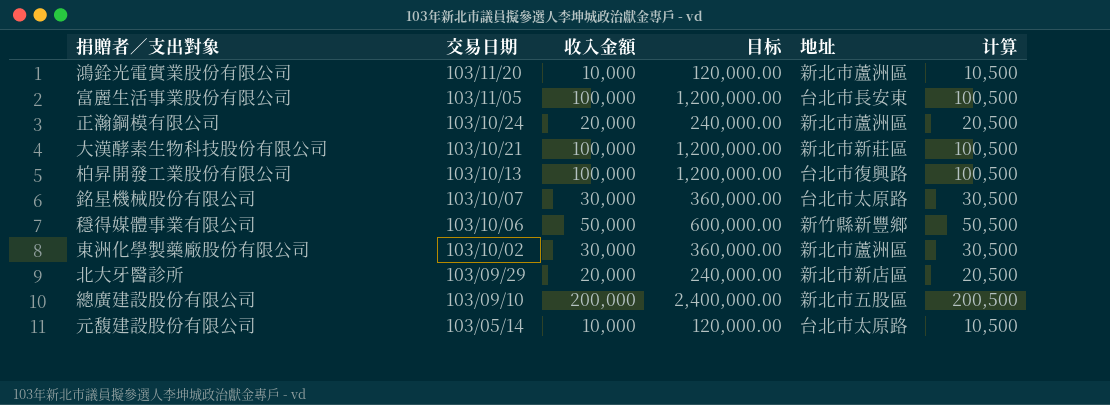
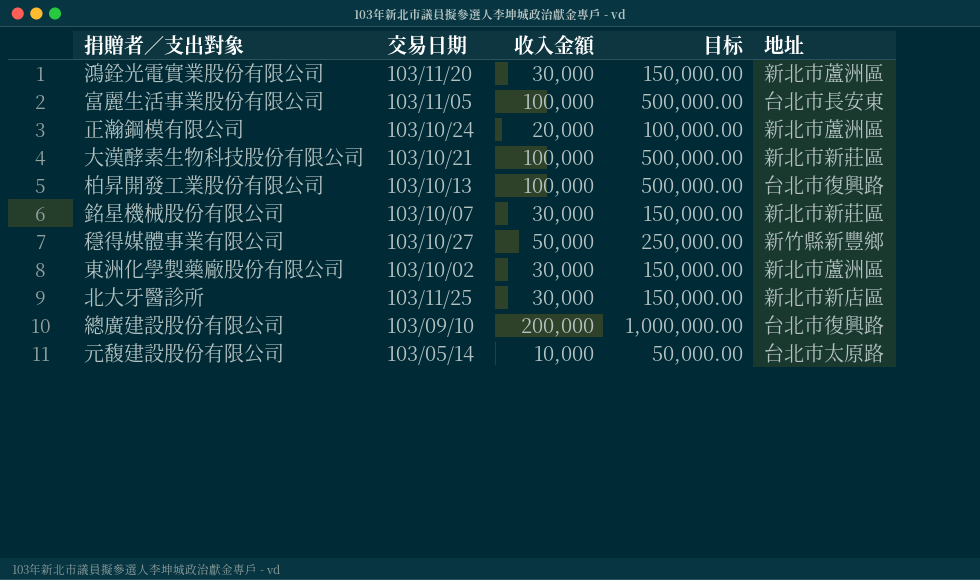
column 计算 | formula: [收入金額] + 500 -> none
column 目标 | formula: [收入金額] * 12 -> [收入金額] * 5
鴻銓光電實業股份有限公司 | 收入金額: 10,000 -> 30,000
銘星機械股份有限公司 | 地址: 台北市太原路 -> 新北市新莊區
穩得媒體事業有限公司 | 交易日期: 103/10/06 -> 103/10/27
北大牙醫診所 | 交易日期: 103/09/29 -> 103/11/25
北大牙醫診所 | 收入金額: 20,000 -> 30,000
總廣建設股份有限公司 | 地址: 新北市五股區 -> 台北市復興路

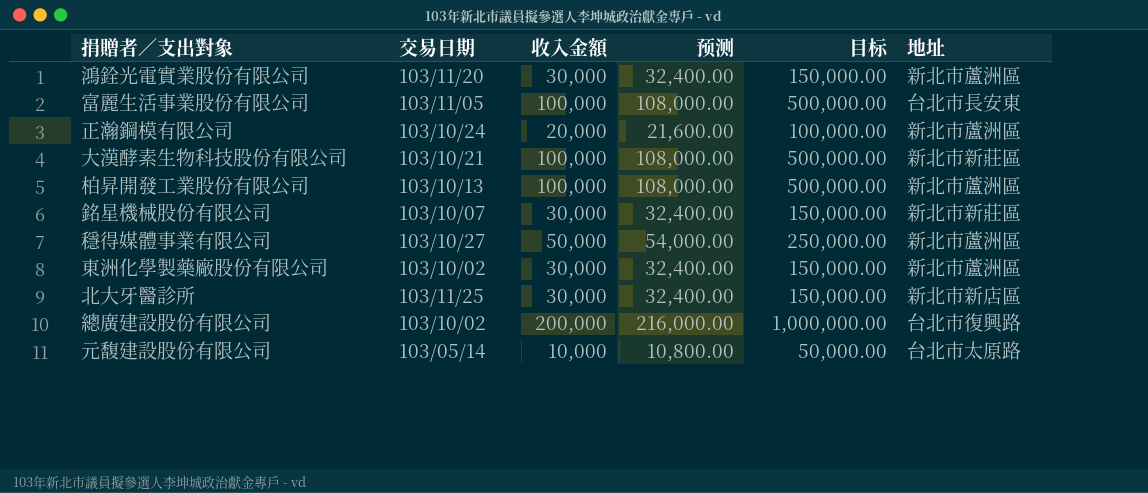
column 预测 | formula: none -> [收入金額] * 1.08
柏昇開發工業股份有限公司 | 地址: 台北市復興路 -> 新北市蘆洲區
穩得媒體事業有限公司 | 地址: 新竹縣新豐鄉 -> 新北市蘆洲區
總廣建設股份有限公司 | 交易日期: 103/09/10 -> 103/10/02

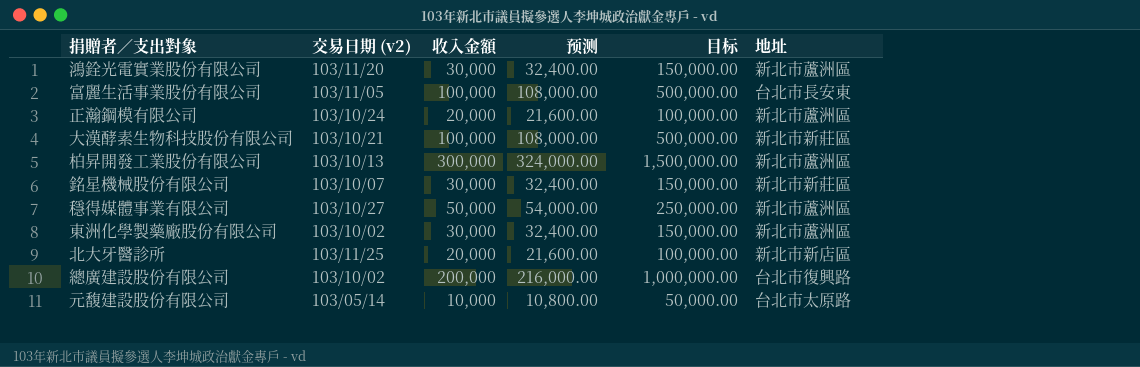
column name: 交易日期 -> 交易日期 (v2)
柏昇開發工業股份有限公司 | 收入金額: 100,000 -> 300,000
柏昇開發工業股份有限公司 | 预测: 108,000.00 -> 324,000.00
柏昇開發工業股份有限公司 | 目标: 500,000.00 -> 1,500,000.00
北大牙醫診所 | 收入金額: 30,000 -> 20,000
北大牙醫診所 | 预测: 32,400.00 -> 21,600.00
北大牙醫診所 | 目标: 150,000.00 -> 100,000.00

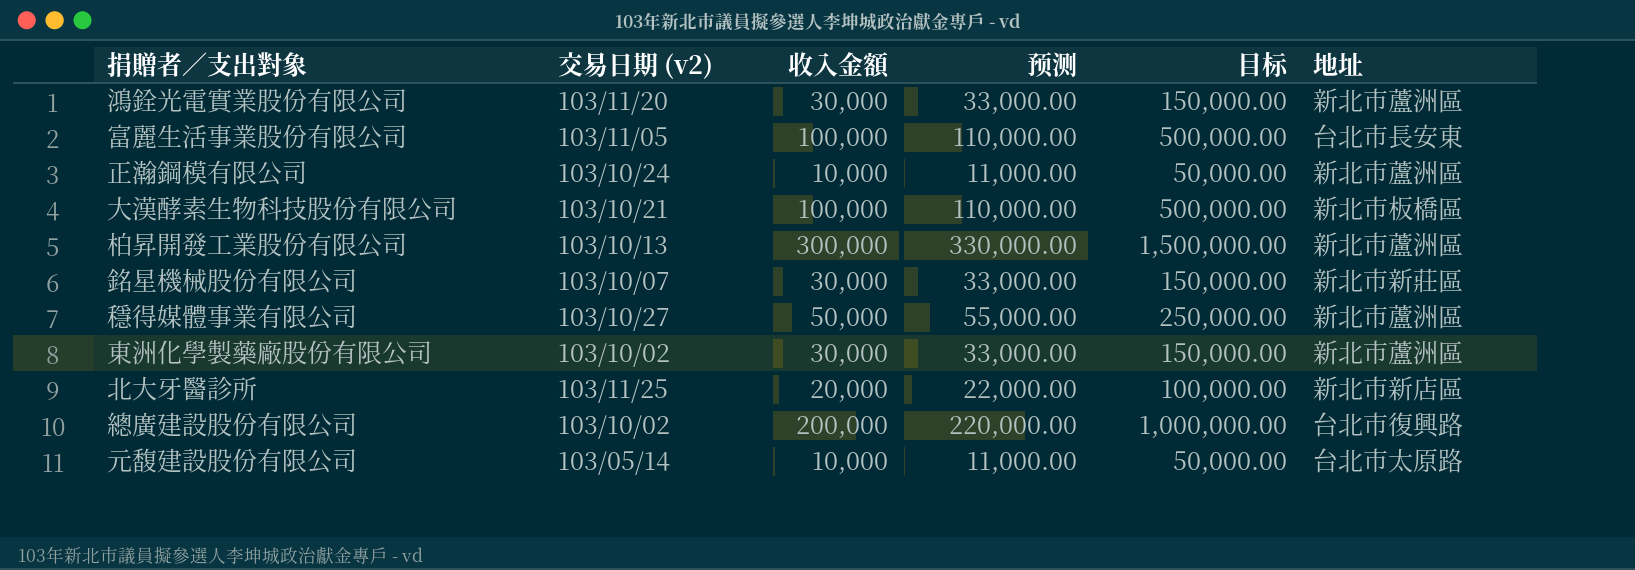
column 预测 | formula: [收入金額] * 1.08 -> [收入金額] * 1.1
正瀚鋼模有限公司 | 收入金額: 20,000 -> 10,000
正瀚鋼模有限公司 | 目标: 100,000.00 -> 50,000.00
大漢酵素生物科技股份有限公司 | 地址: 新北市新莊區 -> 新北市板橋區

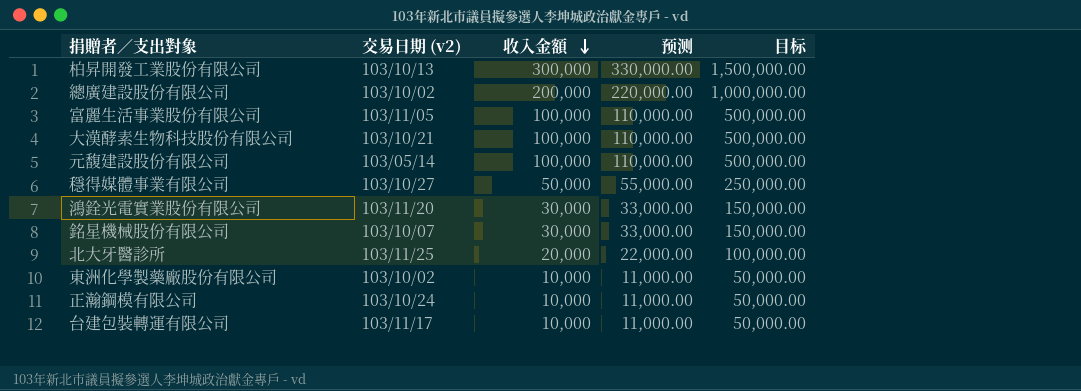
row order: none -> 收入金額 descending
column 地址 | position: 6 -> none
元馥建設股份有限公司 | 收入金額: 10,000 -> 100,000
元馥建設股份有限公司 | 预测: 11,000.00 -> 110,000.00
元馥建設股份有限公司 | 目标: 50,000.00 -> 500,000.00
東洲化學製藥廠股份有限公司 | 收入金額: 30,000 -> 10,000
東洲化學製藥廠股份有限公司 | 预测: 33,000.00 -> 11,000.00
東洲化學製藥廠股份有限公司 | 目标: 150,000.00 -> 50,000.00
row 台建包裝轉運有限公司: none -> 103/11/17 | 10,000 | 11,000.00 | 50,000.00

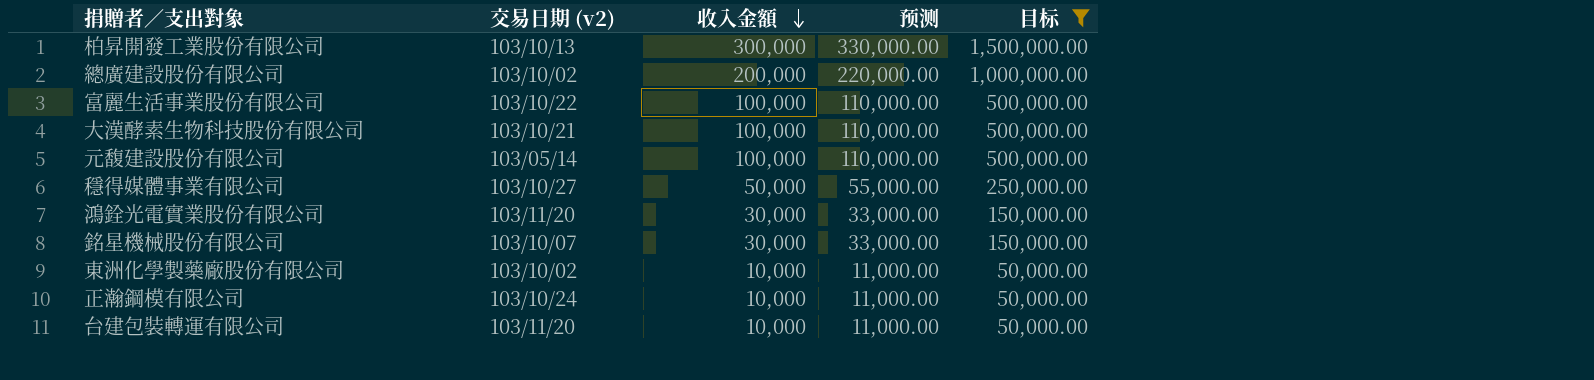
filter: none -> 目标 != 100,000.00
富麗生活事業股份有限公司 | 交易日期 (v2): 103/11/05 -> 103/10/22
台建包裝轉運有限公司 | 交易日期 (v2): 103/11/17 -> 103/11/20

